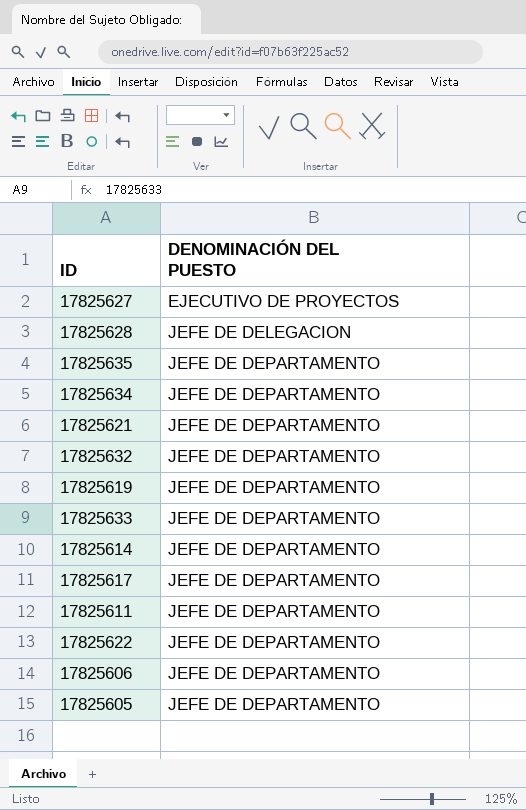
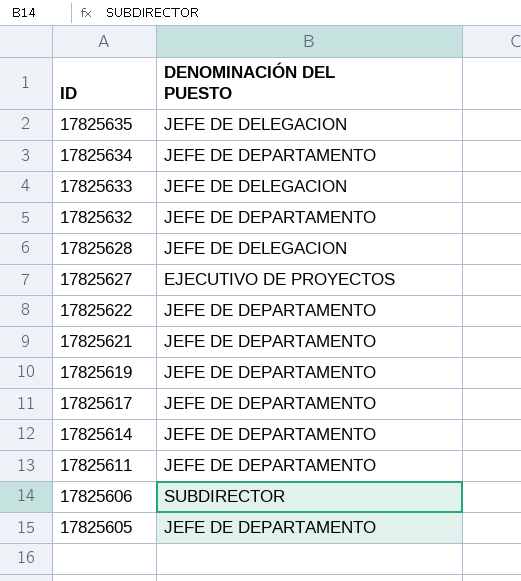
row order: DENOMINACIÓN DEL PUESTO ascending -> ID descending
17825635 | DENOMINACIÓN DEL PUESTO: JEFE DE DEPARTAMENTO -> JEFE DE DELEGACION
17825633 | DENOMINACIÓN DEL PUESTO: JEFE DE DEPARTAMENTO -> JEFE DE DELEGACION
17825606 | DENOMINACIÓN DEL PUESTO: JEFE DE DEPARTAMENTO -> SUBDIRECTOR

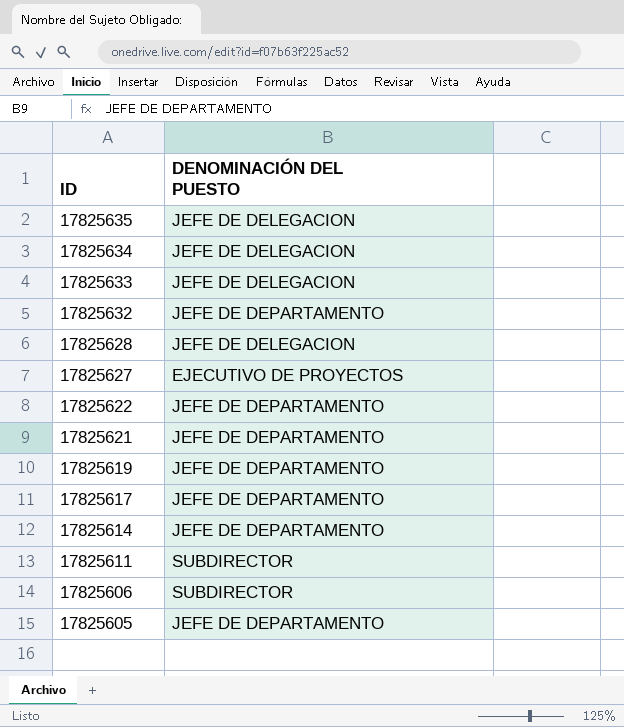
17825634 | DENOMINACIÓN DEL PUESTO: JEFE DE DEPARTAMENTO -> JEFE DE DELEGACION
17825611 | DENOMINACIÓN DEL PUESTO: JEFE DE DEPARTAMENTO -> SUBDIRECTOR

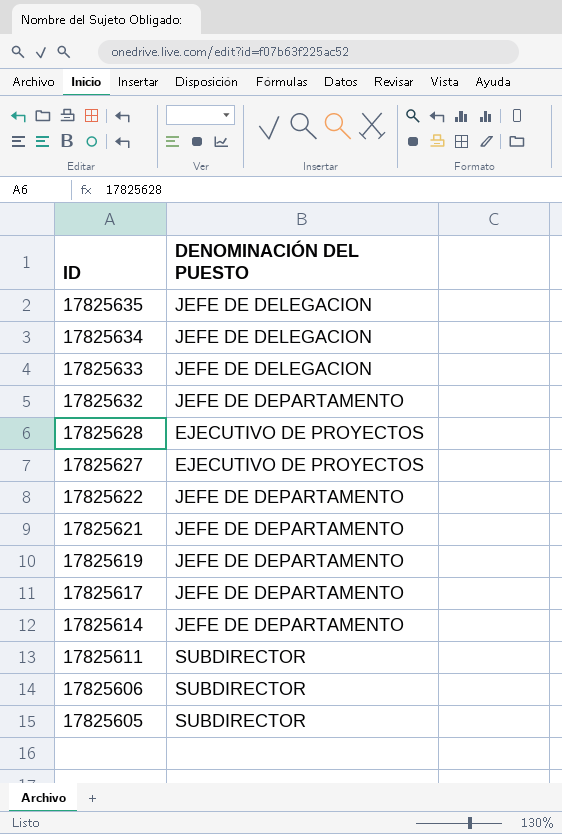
17825628 | DENOMINACIÓN DEL PUESTO: JEFE DE DELEGACION -> EJECUTIVO DE PROYECTOS
17825605 | DENOMINACIÓN DEL PUESTO: JEFE DE DEPARTAMENTO -> SUBDIRECTOR

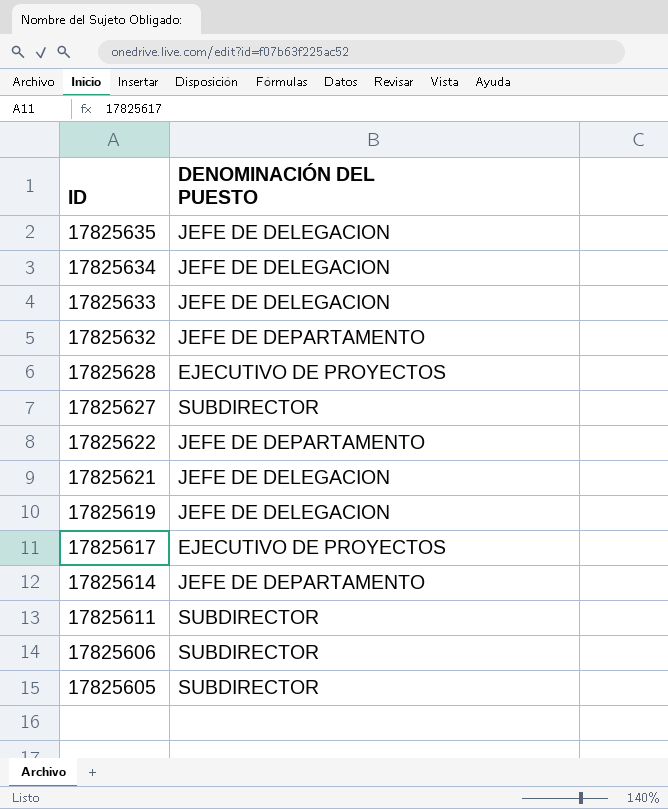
17825627 | DENOMINACIÓN DEL PUESTO: EJECUTIVO DE PROYECTOS -> SUBDIRECTOR
17825621 | DENOMINACIÓN DEL PUESTO: JEFE DE DEPARTAMENTO -> JEFE DE DELEGACION
17825619 | DENOMINACIÓN DEL PUESTO: JEFE DE DEPARTAMENTO -> JEFE DE DELEGACION
17825617 | DENOMINACIÓN DEL PUESTO: JEFE DE DEPARTAMENTO -> EJECUTIVO DE PROYECTOS

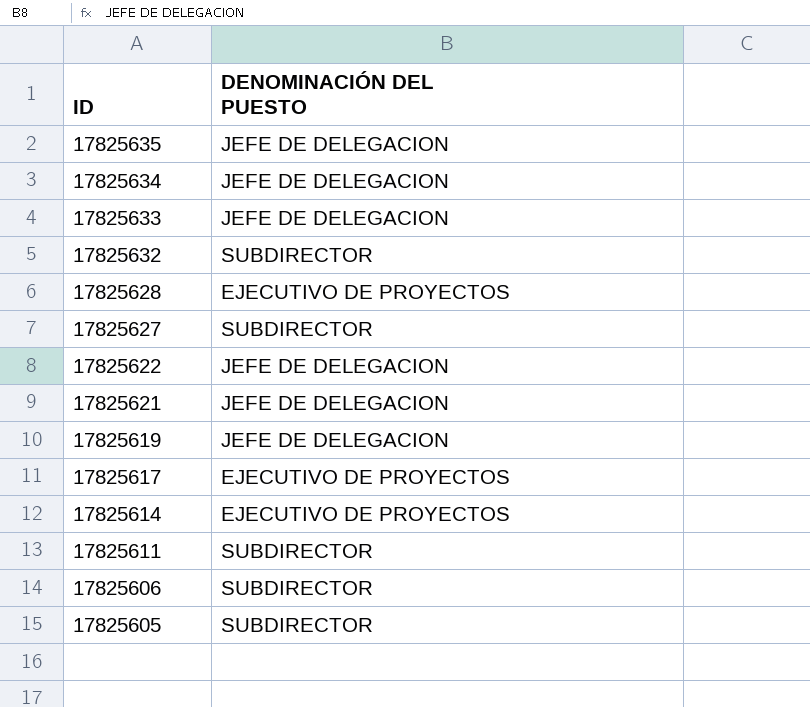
17825632 | DENOMINACIÓN DEL PUESTO: JEFE DE DEPARTAMENTO -> SUBDIRECTOR
17825622 | DENOMINACIÓN DEL PUESTO: JEFE DE DEPARTAMENTO -> JEFE DE DELEGACION
17825614 | DENOMINACIÓN DEL PUESTO: JEFE DE DEPARTAMENTO -> EJECUTIVO DE PROYECTOS

